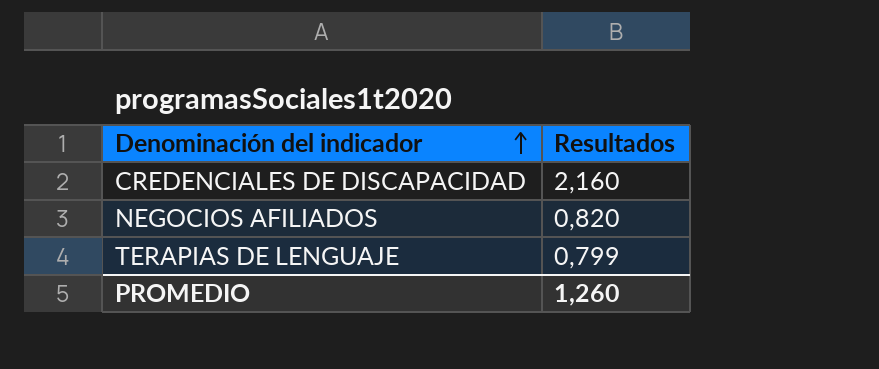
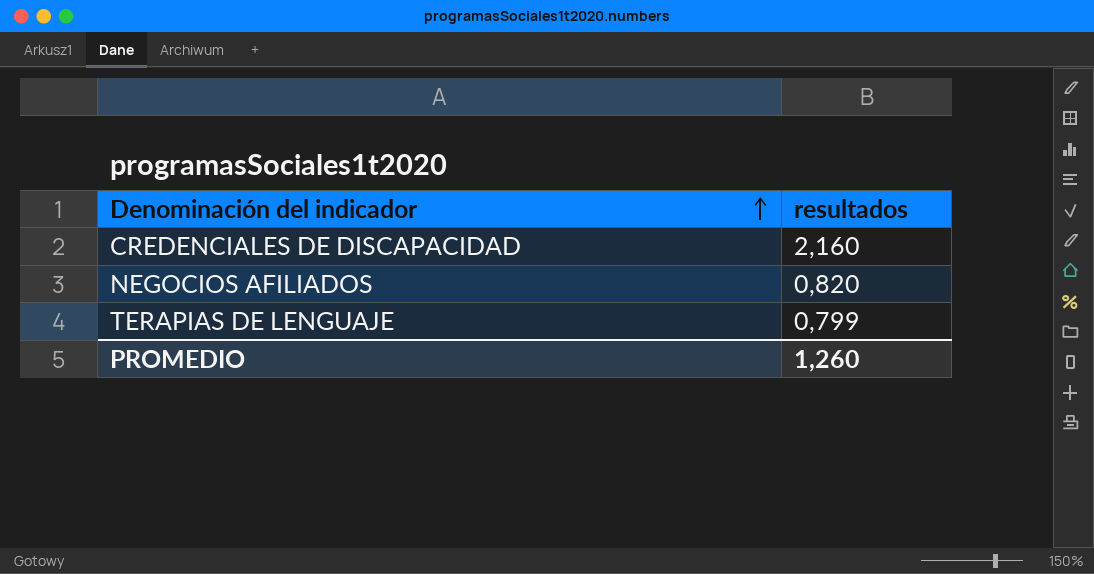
column name: Resultados -> resultados

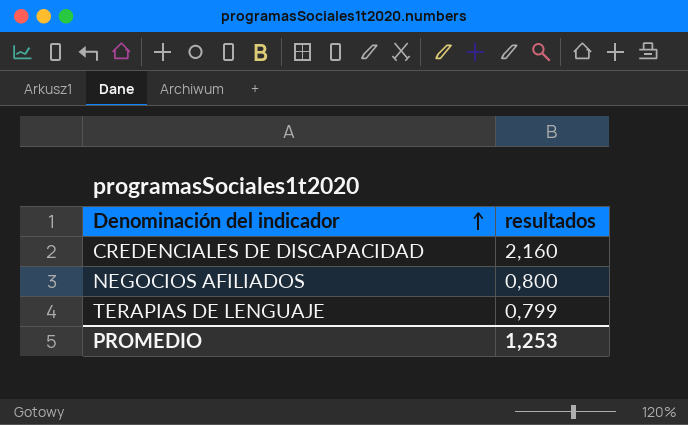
NEGOCIOS AFILIADOS | resultados: 0,820 -> 0,800
PROMEDIO | resultados: 1,260 -> 1,253

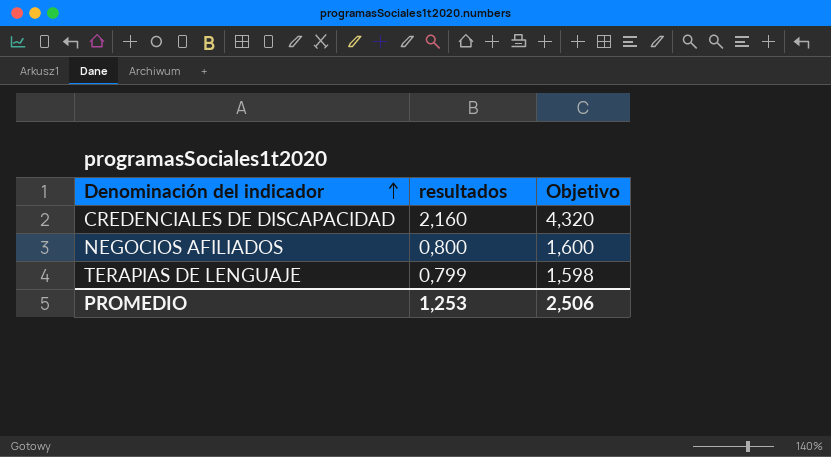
column Objetivo | formula: none -> [resultados] * 2

